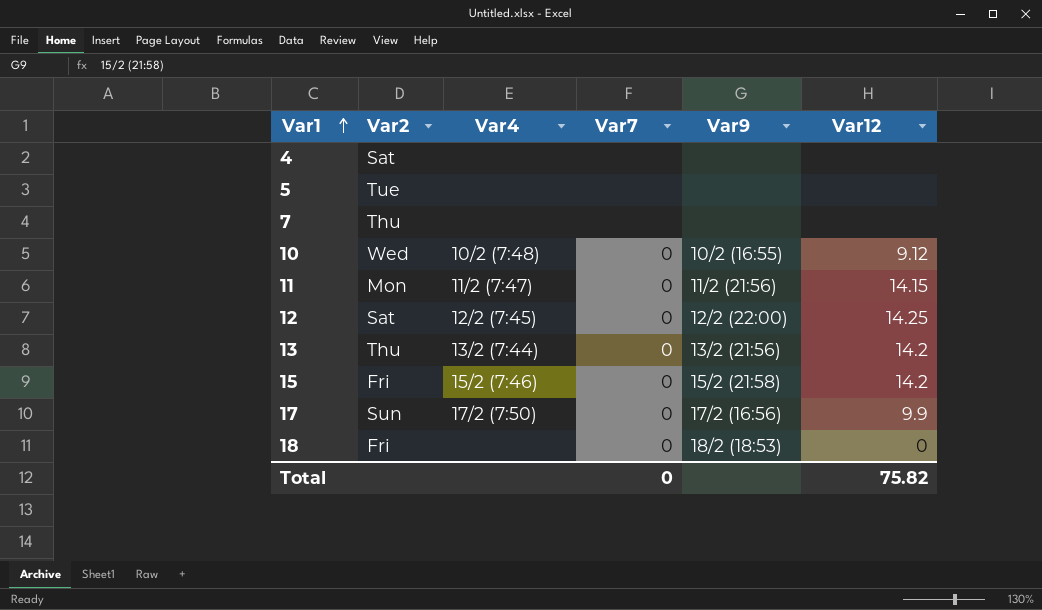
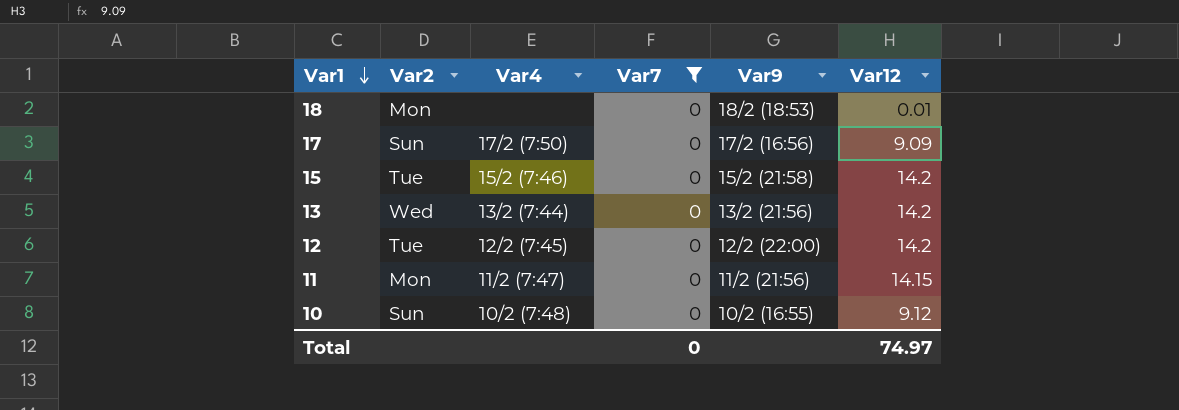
filter: none -> Var7 = 0
row order: Var1 ascending -> Var1 descending
18 | Var2: Fri -> Mon
18 | Var12: 0 -> 0.01
17 | Var12: 9.9 -> 9.09
15 | Var2: Fri -> Tue
13 | Var2: Thu -> Wed
12 | Var2: Sat -> Tue
12 | Var12: 14.25 -> 14.2
10 | Var2: Wed -> Sun
Total | Var12: 75.82 -> 74.97

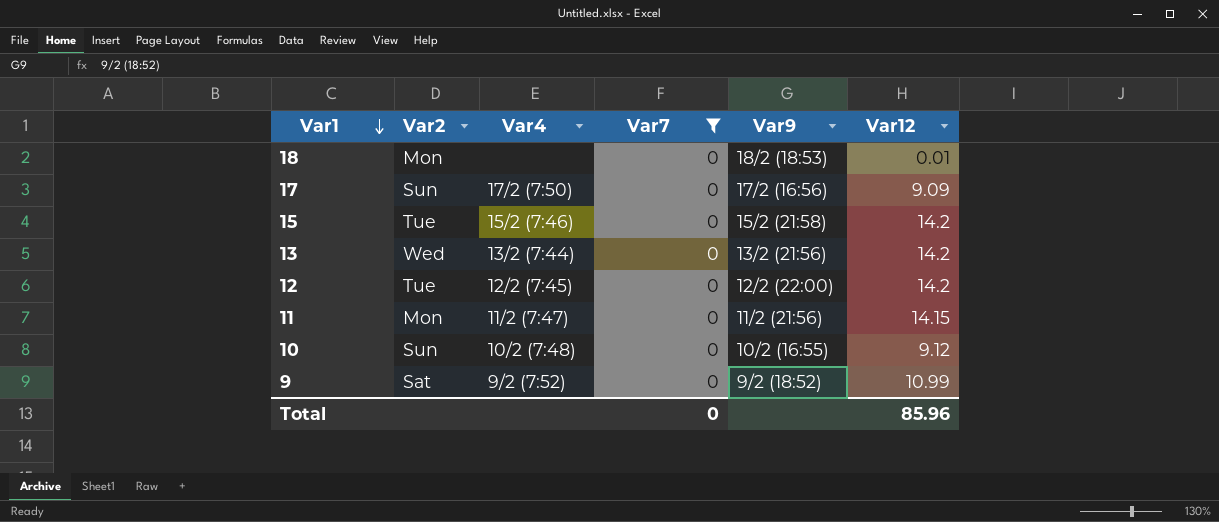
row 9: none -> Sat | 9/2 (7:52) | 0 | 9/2 (18:52) | 10.99
Total | Var12: 74.97 -> 85.96

